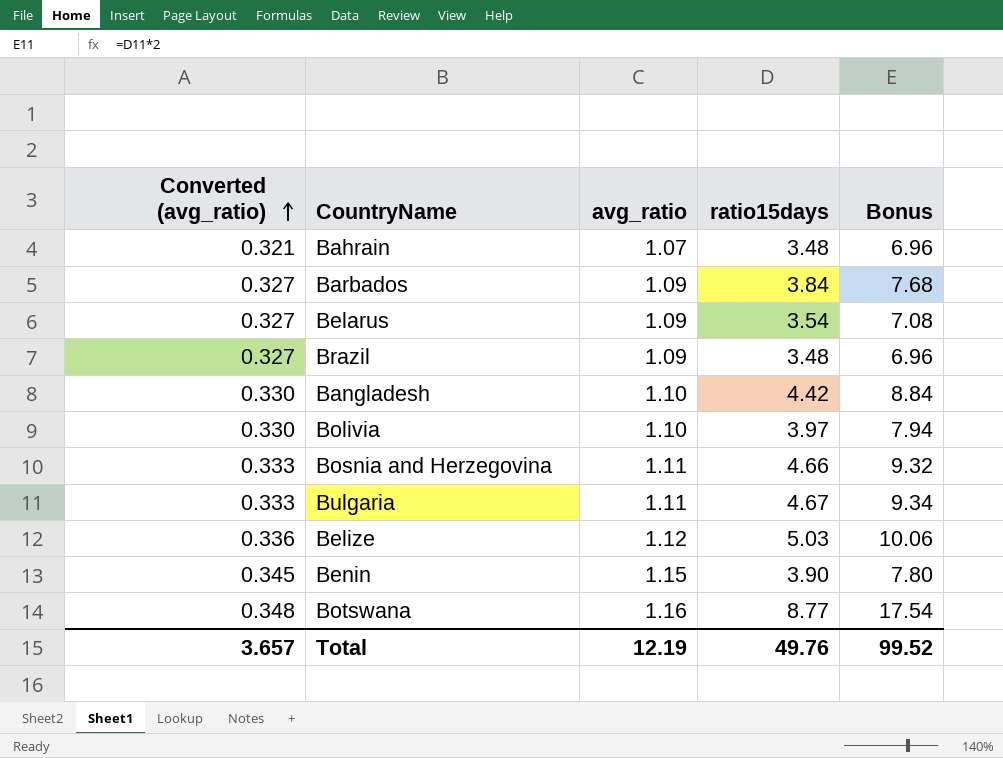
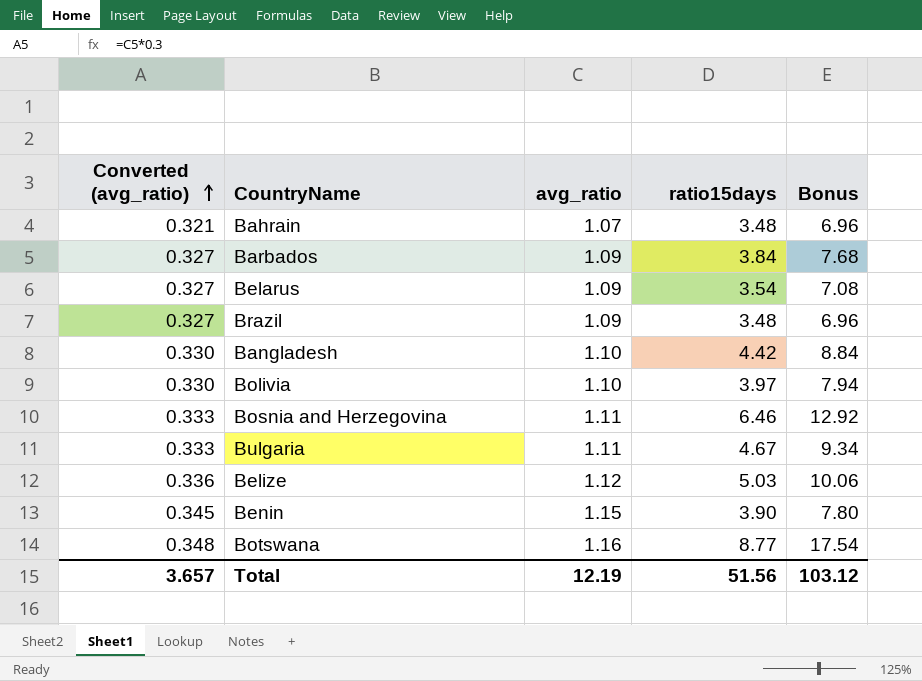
Bosnia and Herzegovina | ratio15days: 4.66 -> 6.46
Bosnia and Herzegovina | Bonus: 9.32 -> 12.92
Total | ratio15days: 49.76 -> 51.56
Total | Bonus: 99.52 -> 103.12

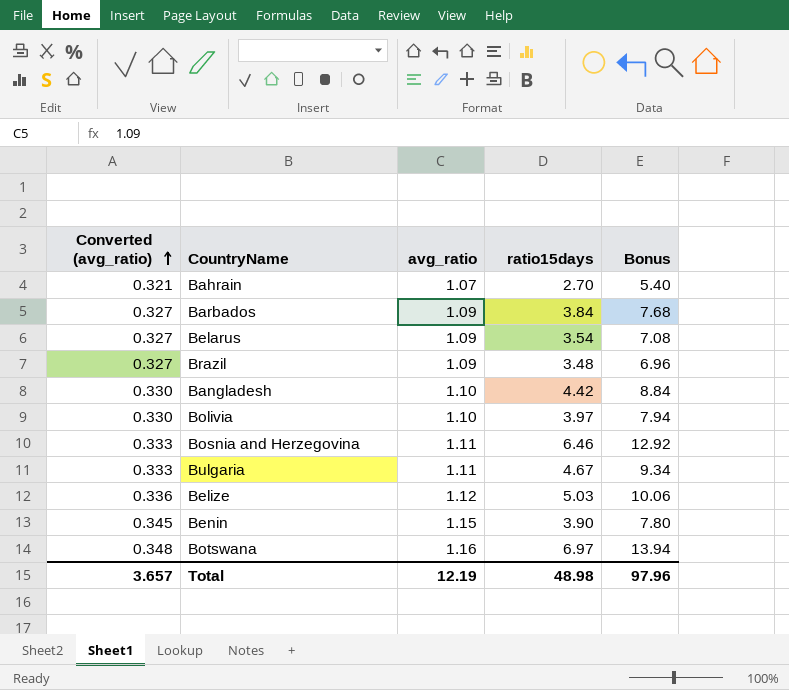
Bahrain | ratio15days: 3.48 -> 2.70
Bahrain | Bonus: 6.96 -> 5.40
Botswana | ratio15days: 8.77 -> 6.97
Botswana | Bonus: 17.54 -> 13.94
Total | ratio15days: 51.56 -> 48.98
Total | Bonus: 103.12 -> 97.96

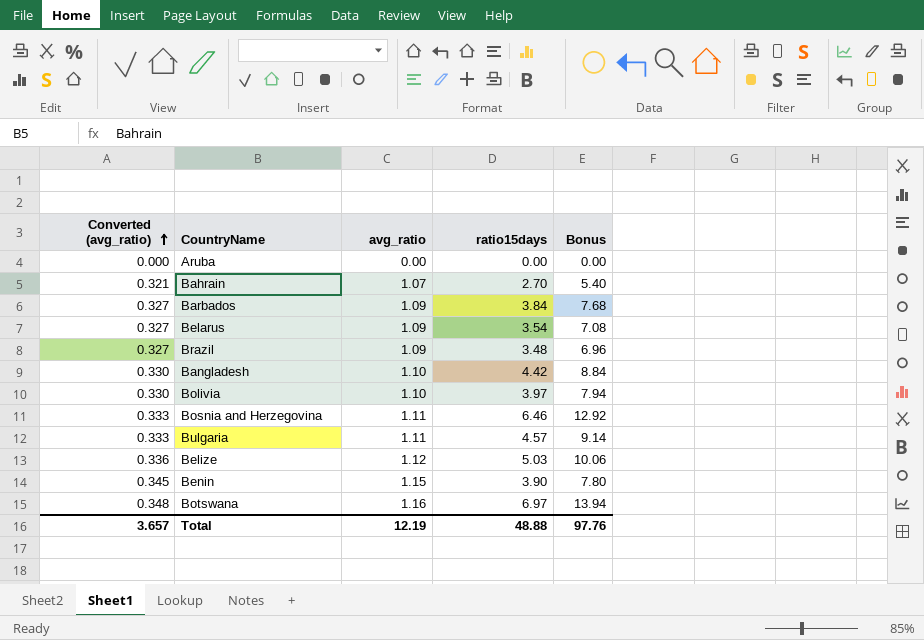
row Aruba: none -> 0.000 | 0.00 | 0.00 | 0.00
Bulgaria | ratio15days: 4.67 -> 4.57
Bulgaria | Bonus: 9.34 -> 9.14
Total | ratio15days: 48.98 -> 48.88
Total | Bonus: 97.96 -> 97.76

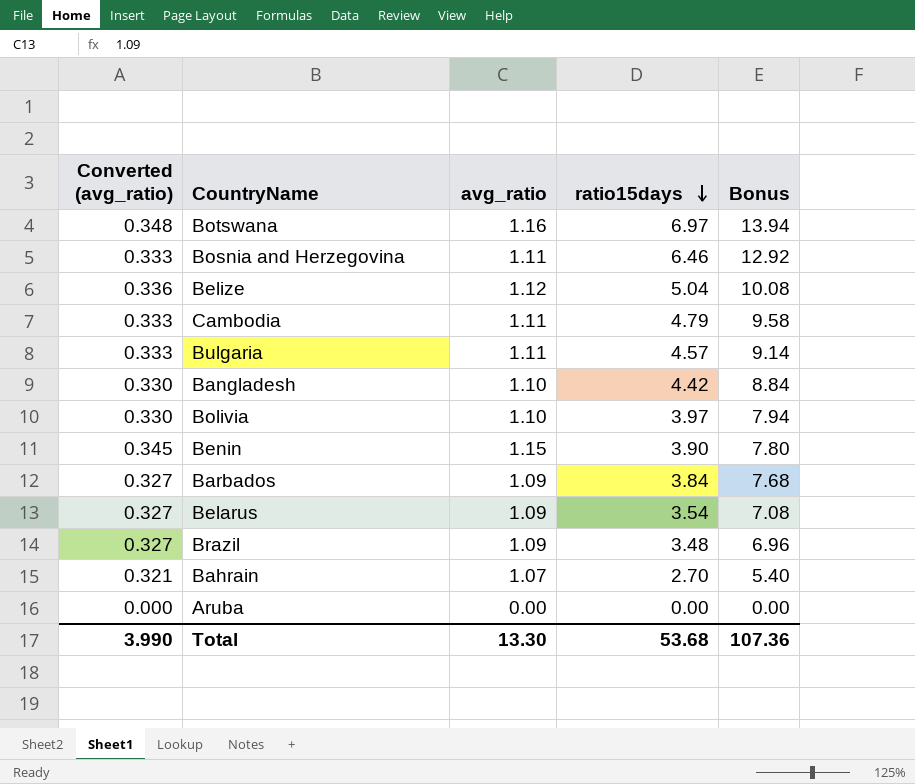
row order: Converted (avg_ratio) ascending -> ratio15days descending
Belize | ratio15days: 5.03 -> 5.04
Belize | Bonus: 10.06 -> 10.08
row Cambodia: none -> 0.333 | 1.11 | 4.79 | 9.58
Total | Converted (avg_ratio): 3.657 -> 3.990
Total | avg_ratio: 12.19 -> 13.30
Total | ratio15days: 48.88 -> 53.68
Total | Bonus: 97.76 -> 107.36

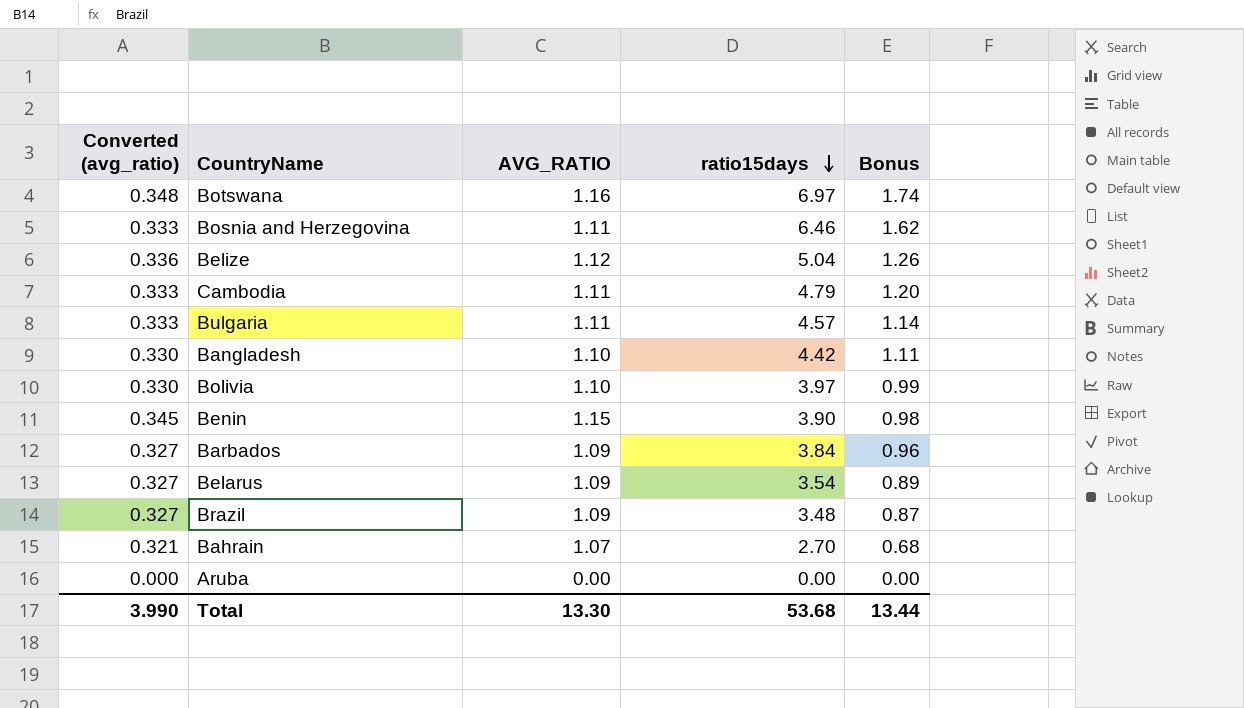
column name: avg_ratio -> AVG_RATIO
column Bonus | formula: [ratio15days] * 2 -> [ratio15days] * 0.25
Total | Bonus: 107.36 -> 13.44

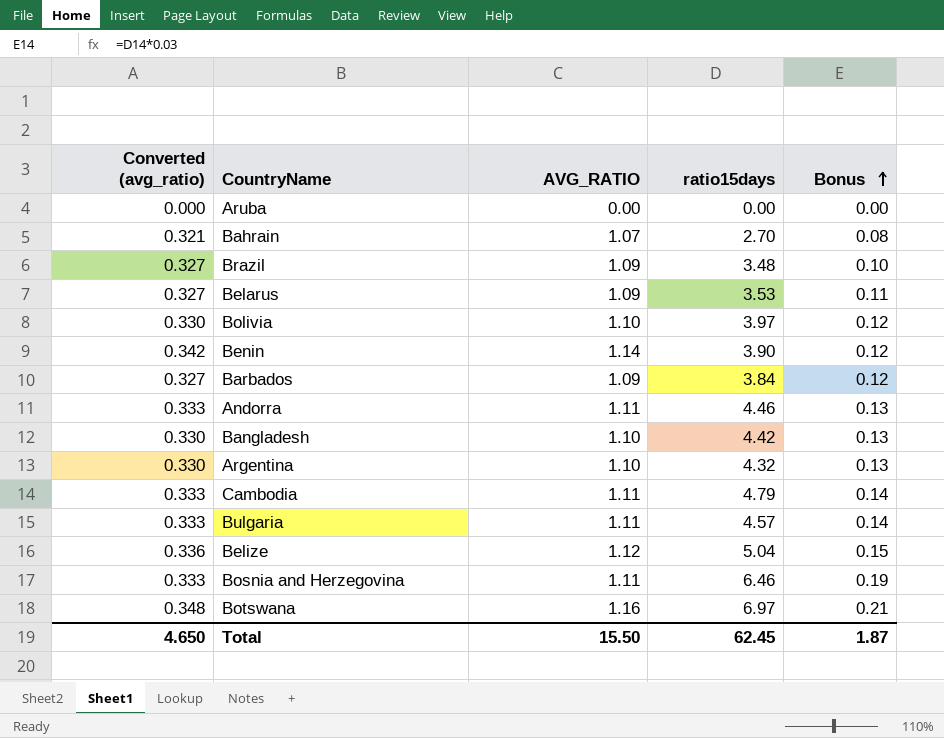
row order: ratio15days descending -> Bonus ascending
column Bonus | formula: [ratio15days] * 0.25 -> [ratio15days] * 0.03
Belarus | ratio15days: 3.54 -> 3.53
Benin | Converted (avg_ratio): 0.345 -> 0.342
Benin | AVG_RATIO: 1.15 -> 1.14
row Andorra: none -> 0.333 | 1.11 | 4.46 | 0.13
row Argentina: none -> 0.330 | 1.10 | 4.32 | 0.13
Total | Converted (avg_ratio): 3.990 -> 4.650
Total | AVG_RATIO: 13.30 -> 15.50
Total | ratio15days: 53.68 -> 62.45
Total | Bonus: 13.44 -> 1.87

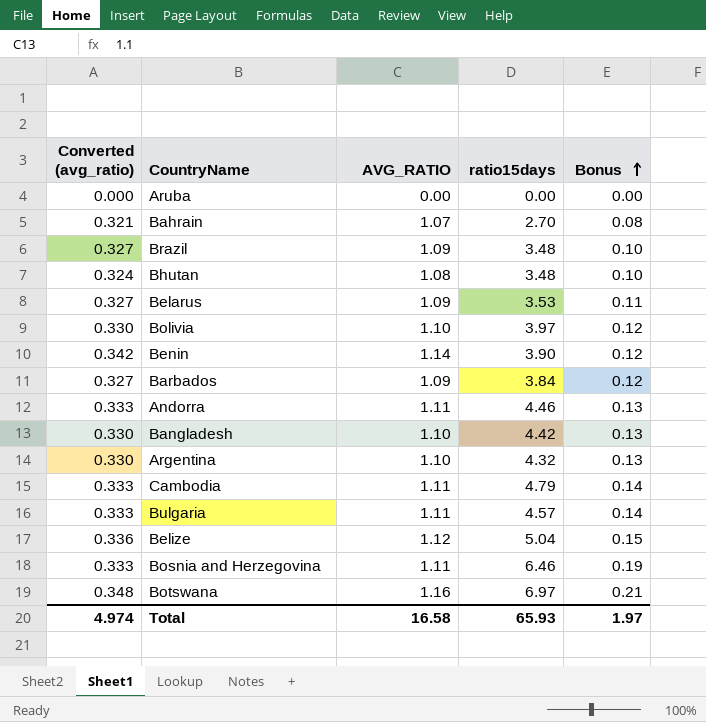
row Bhutan: none -> 0.324 | 1.08 | 3.48 | 0.10
Total | Converted (avg_ratio): 4.650 -> 4.974
Total | AVG_RATIO: 15.50 -> 16.58
Total | ratio15days: 62.45 -> 65.93
Total | Bonus: 1.87 -> 1.97

